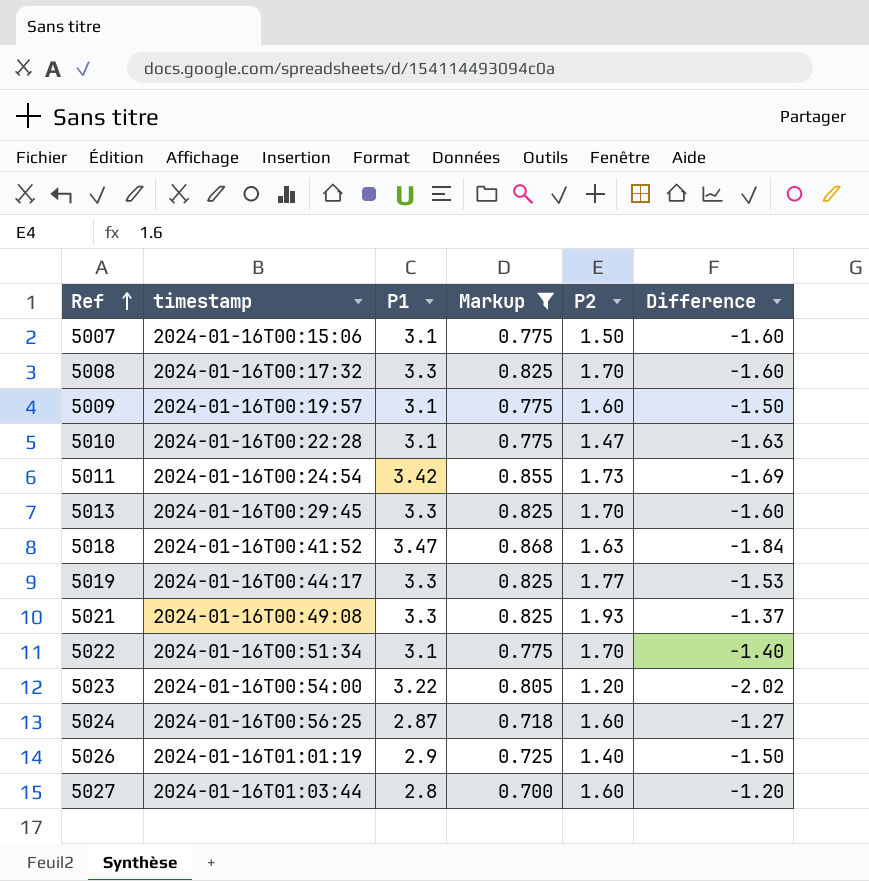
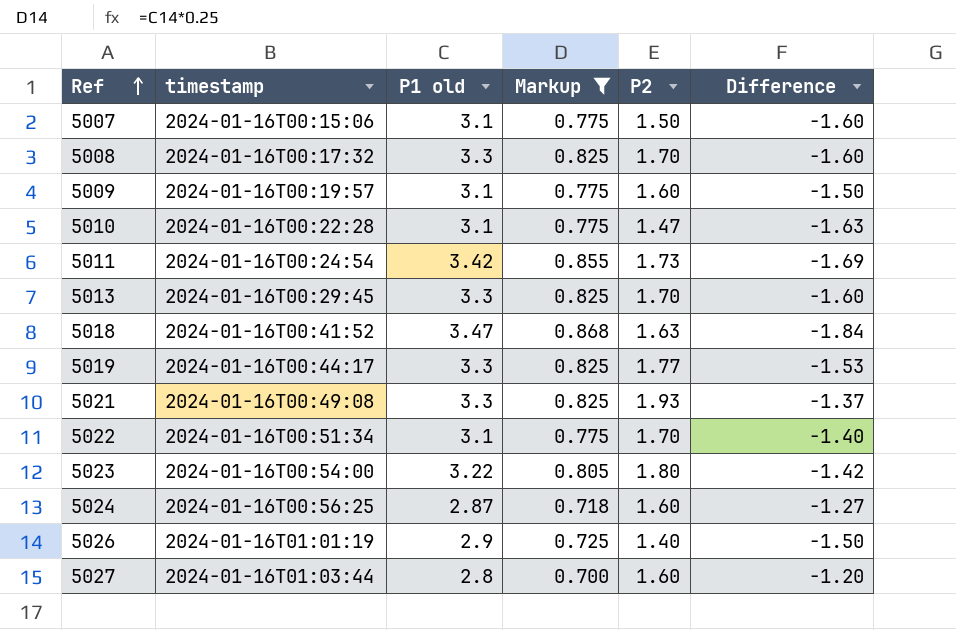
column name: P1 -> P1 old
5023 | P2: 1.20 -> 1.80
5023 | Difference: -2.02 -> -1.42

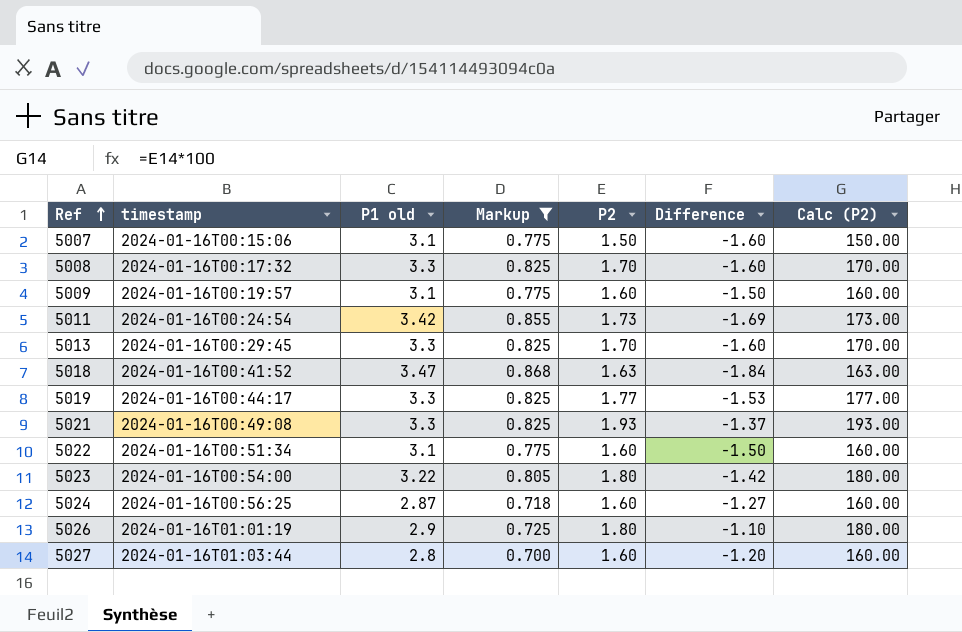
column Calc (P2) | formula: none -> [P2] * 100
row 5010: 2024-01-16T00:22:28 | 3.1 | 0.775 | 1.47 | -1.63 -> none
5022 | P2: 1.70 -> 1.60
5022 | Difference: -1.40 -> -1.50
5026 | P2: 1.40 -> 1.80
5026 | Difference: -1.50 -> -1.10

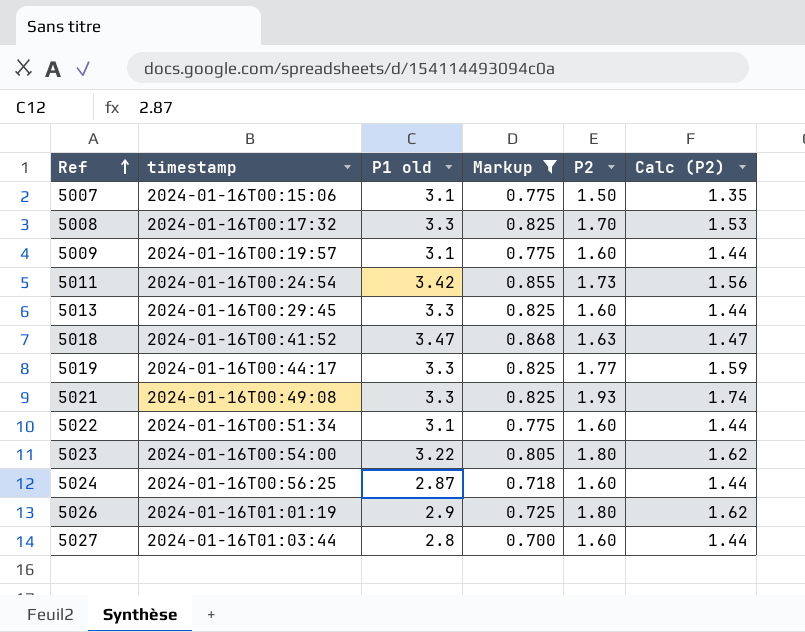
column Difference | formula: [P2] - [P1 old] -> none
column Calc (P2) | formula: [P2] * 100 -> [P2] * 0.9
5013 | P2: 1.70 -> 1.60

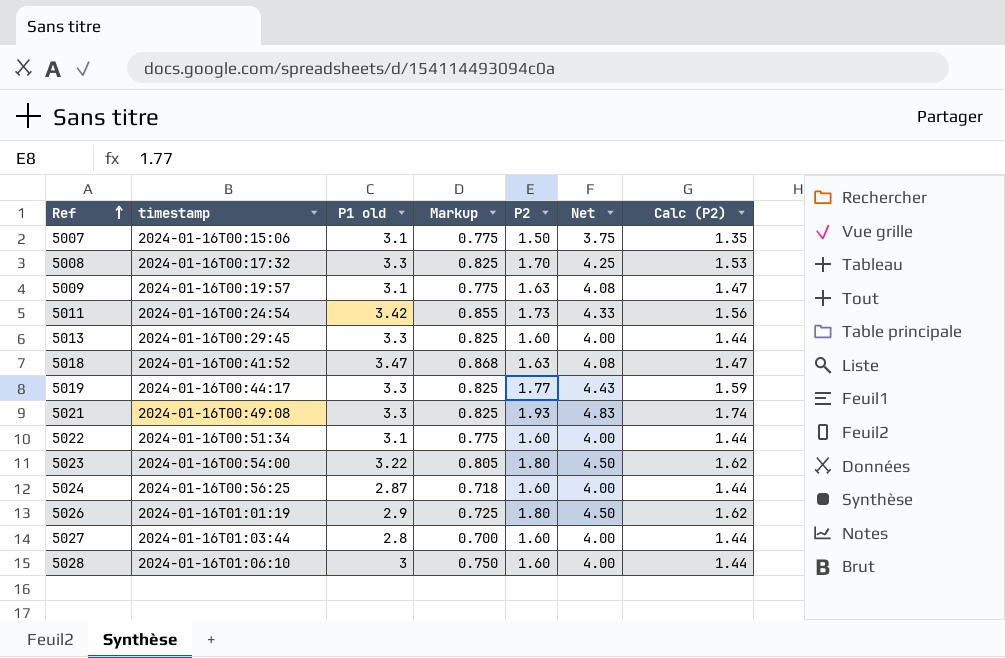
filter: Markup != 0.750 -> none
column Net | formula: none -> [P2] * 2.5
5009 | P2: 1.60 -> 1.63
5009 | Calc (P2): 1.44 -> 1.47

